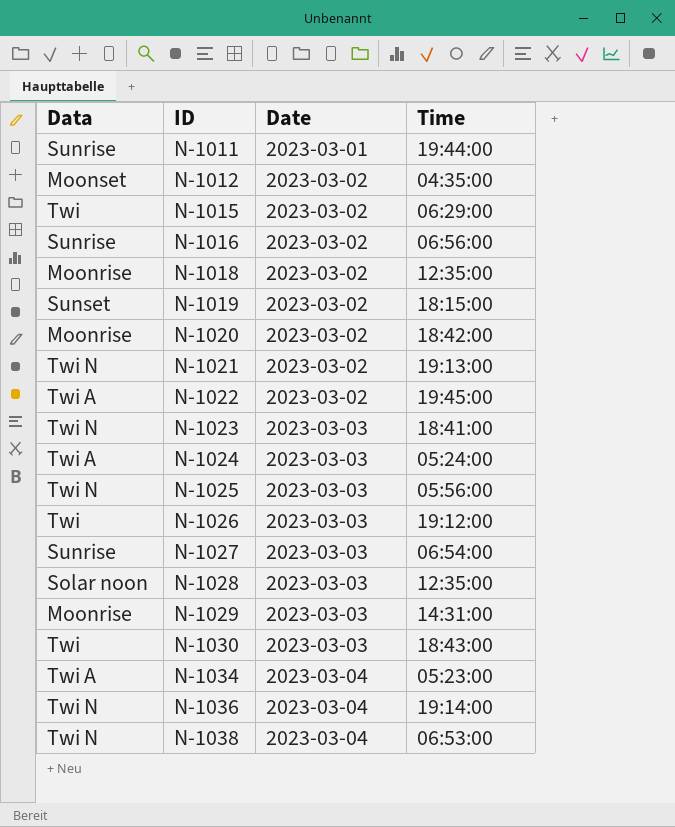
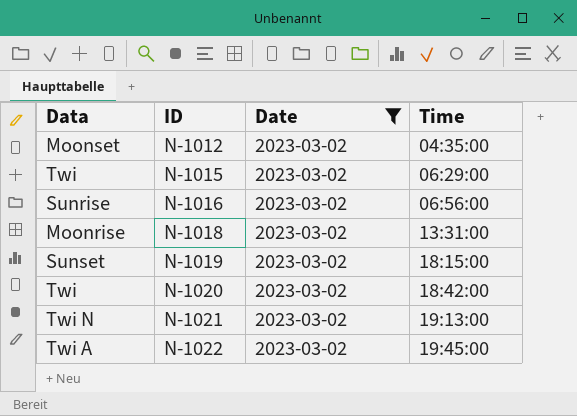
filter: none -> Date = 2023-03-02
N-1018 | Time: 12:35:00 -> 13:31:00
N-1020 | Data: Moonrise -> Twi

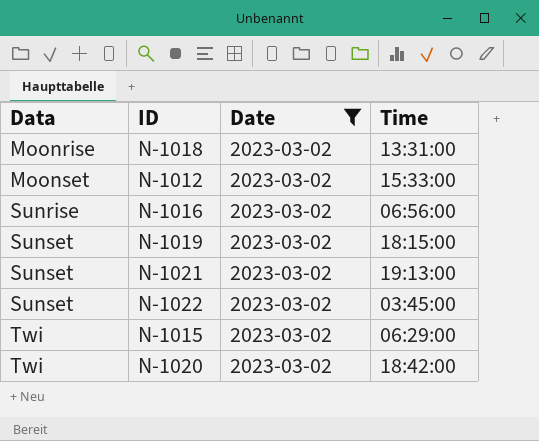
row order: ID ascending -> Data ascending
N-1012 | Time: 04:35:00 -> 15:33:00
N-1021 | Data: Twi N -> Sunset
N-1022 | Data: Twi A -> Sunset
N-1022 | Time: 19:45:00 -> 03:45:00

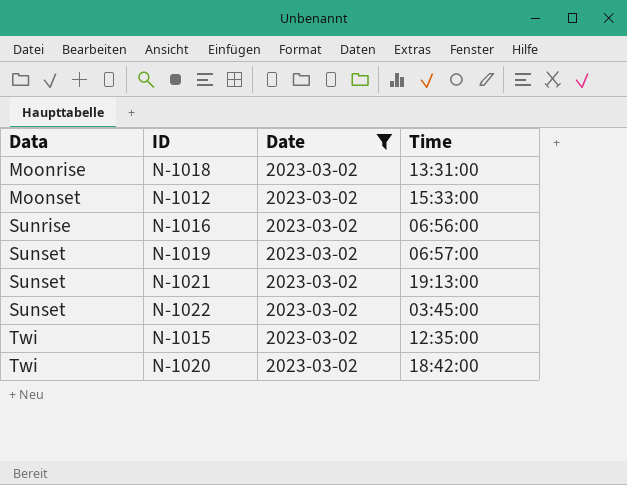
N-1019 | Time: 18:15:00 -> 06:57:00
N-1015 | Time: 06:29:00 -> 12:35:00

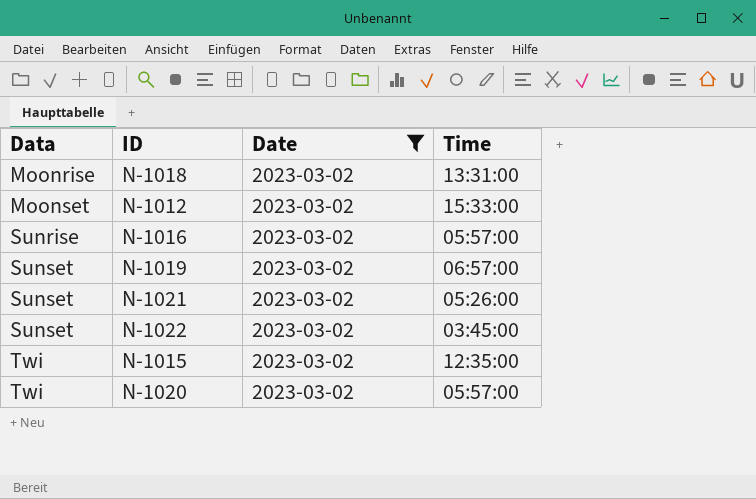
N-1016 | Time: 06:56:00 -> 05:57:00
N-1021 | Time: 19:13:00 -> 05:26:00
N-1020 | Time: 18:42:00 -> 05:57:00

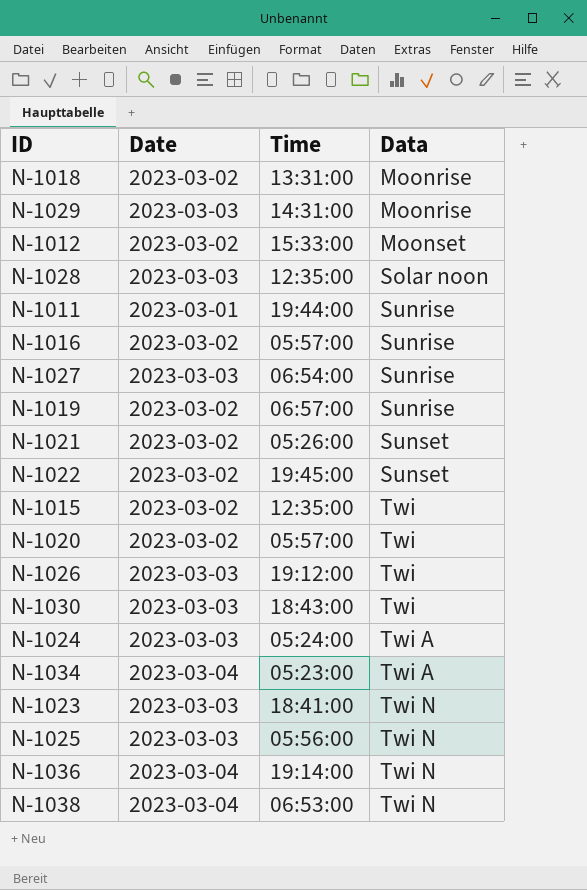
filter: Date = 2023-03-02 -> none
column Data | position: 1 -> 4
N-1019 | Data: Sunset -> Sunrise
N-1022 | Time: 03:45:00 -> 19:45:00

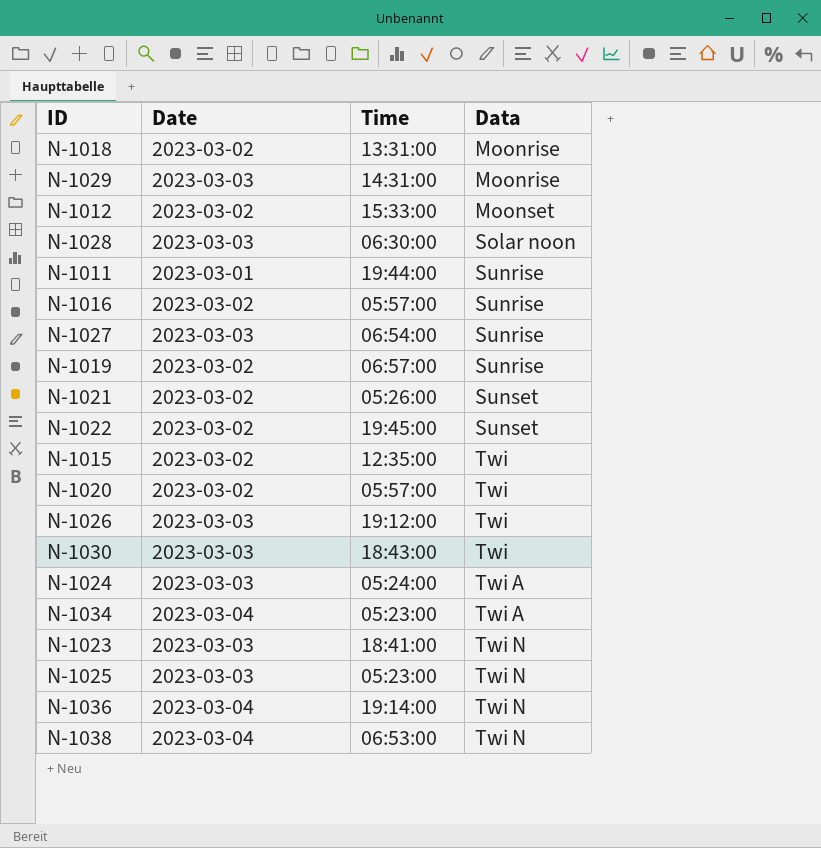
N-1028 | Time: 12:35:00 -> 06:30:00
N-1025 | Time: 05:56:00 -> 05:23:00

